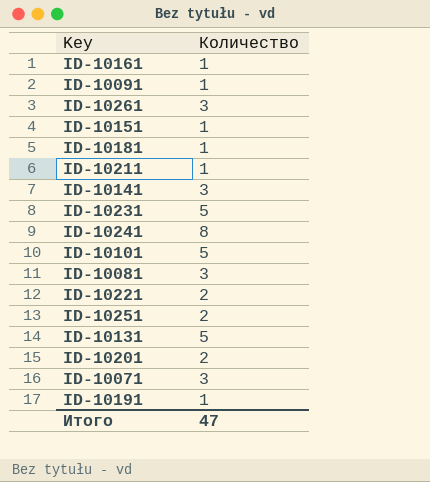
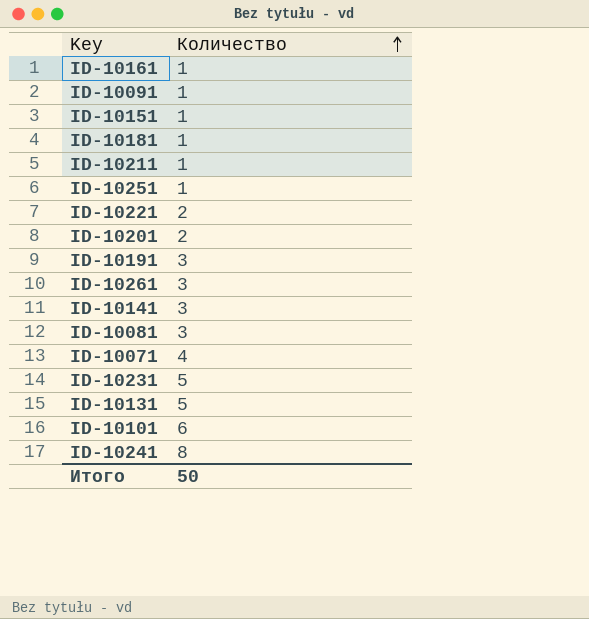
row order: none -> Количество ascending
ID-10251 | Количество: 2 -> 1
ID-10191 | Количество: 1 -> 3
ID-10071 | Количество: 3 -> 4
ID-10101 | Количество: 5 -> 6
Итого | Количество: 47 -> 50

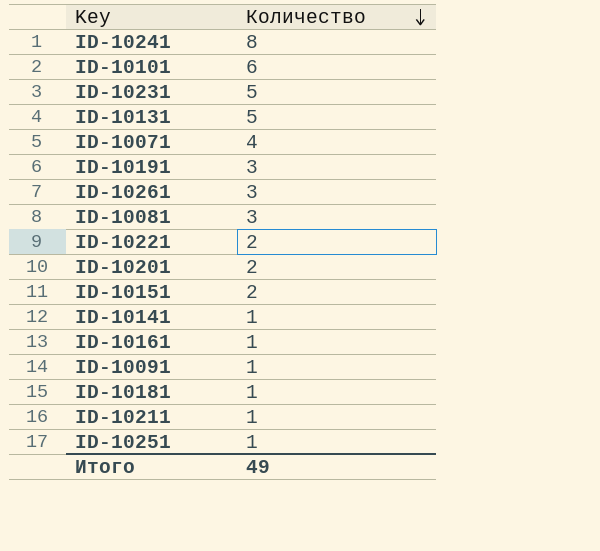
row order: Количество ascending -> Количество descending
ID-10151 | Количество: 1 -> 2
ID-10141 | Количество: 3 -> 1
Итого | Количество: 50 -> 49

